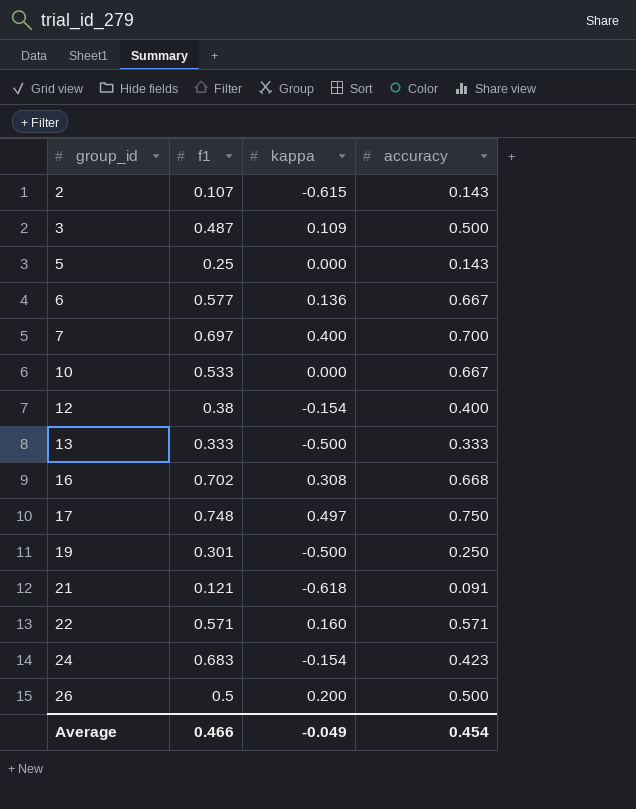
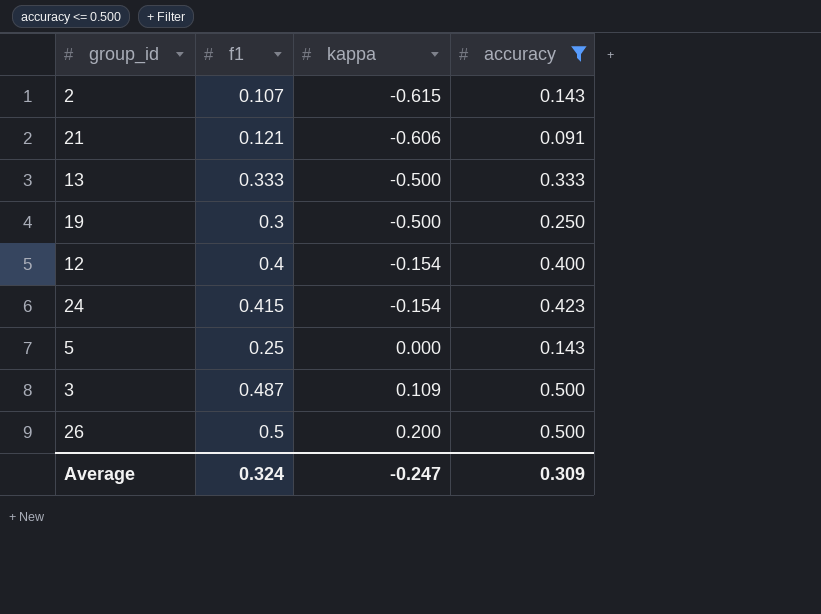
filter: none -> accuracy <= 0.500
row order: group_id ascending -> kappa ascending
21 | kappa: -0.618 -> -0.606
19 | f1: 0.301 -> 0.3
12 | f1: 0.38 -> 0.4
24 | f1: 0.683 -> 0.415
Average | f1: 0.466 -> 0.324
Average | kappa: -0.049 -> -0.247
Average | accuracy: 0.454 -> 0.309

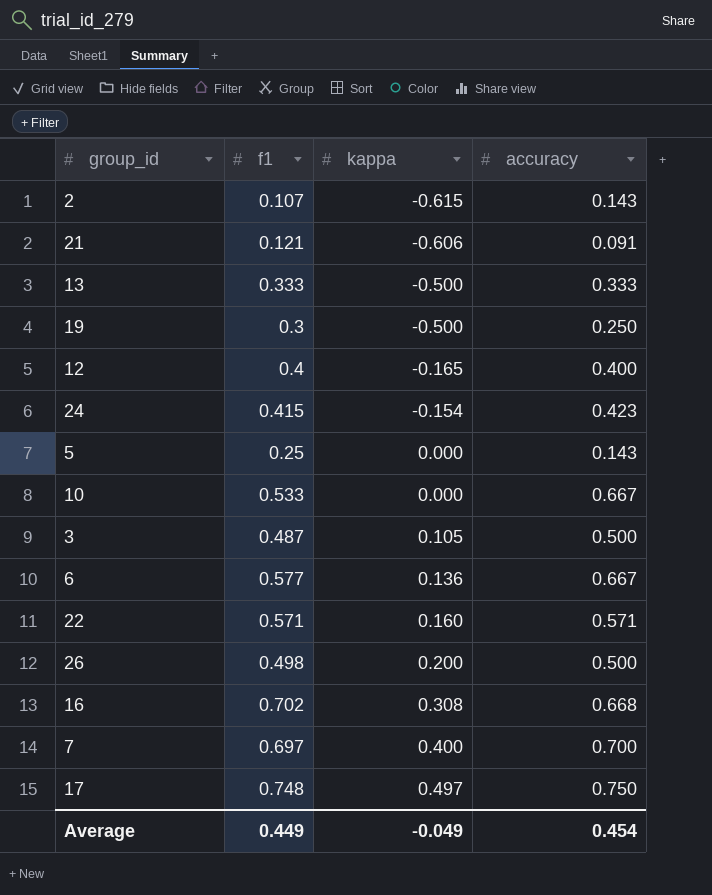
filter: accuracy <= 0.500 -> none
12 | kappa: -0.154 -> -0.165
3 | kappa: 0.109 -> 0.105
26 | f1: 0.5 -> 0.498
Average | f1: 0.324 -> 0.449
Average | kappa: -0.247 -> -0.049
Average | accuracy: 0.309 -> 0.454

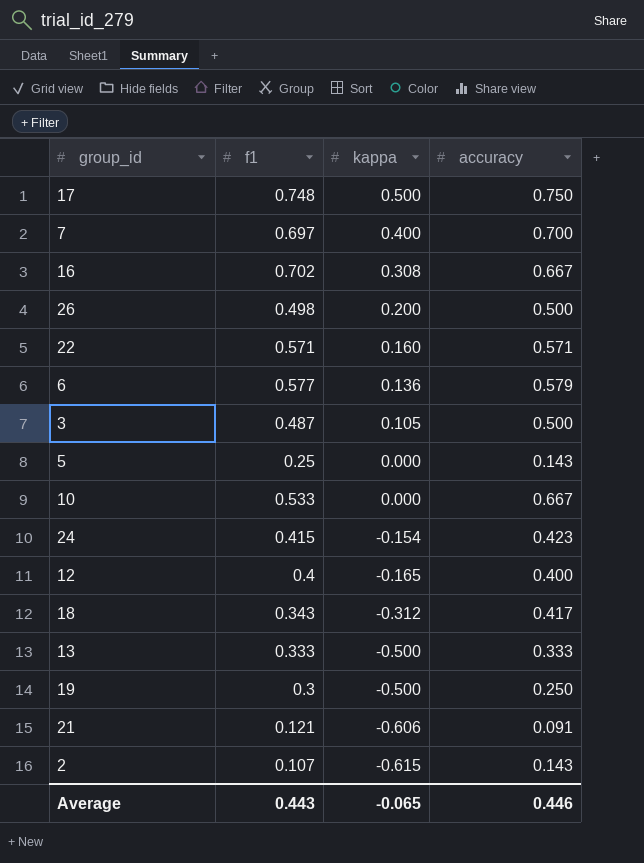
row order: kappa ascending -> kappa descending
17 | kappa: 0.497 -> 0.500
16 | accuracy: 0.668 -> 0.667
6 | accuracy: 0.667 -> 0.579
row 18: none -> 0.343 | -0.312 | 0.417
Average | f1: 0.449 -> 0.443
Average | kappa: -0.049 -> -0.065
Average | accuracy: 0.454 -> 0.446

